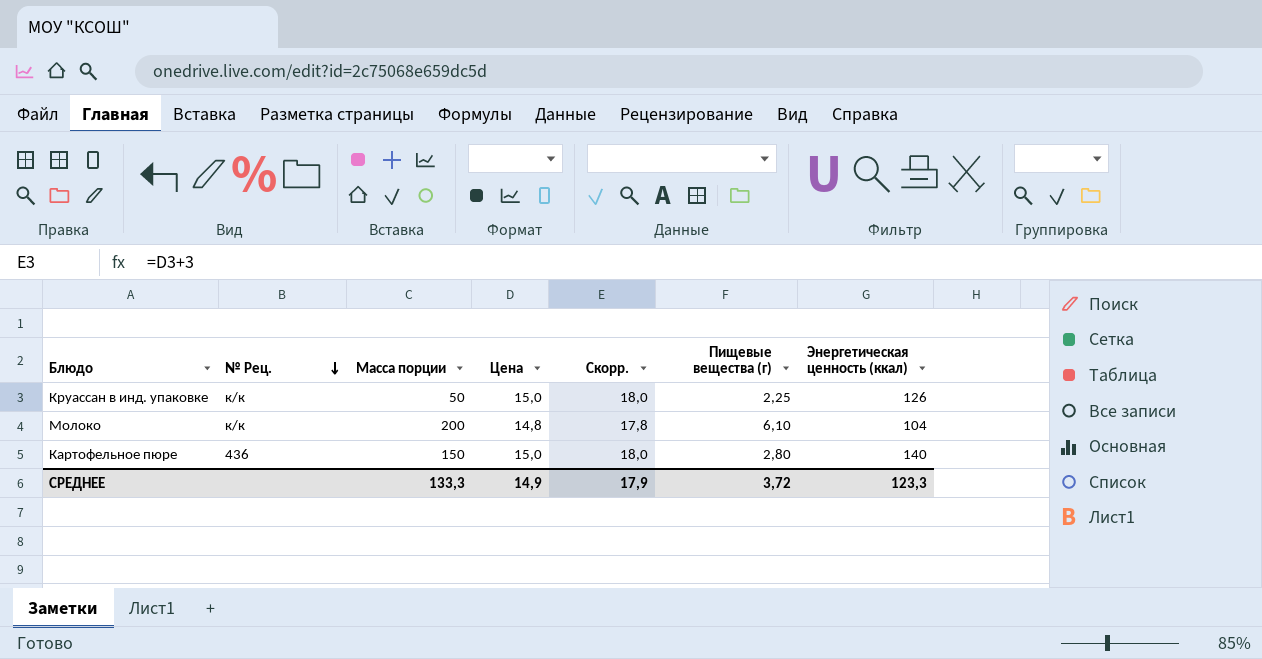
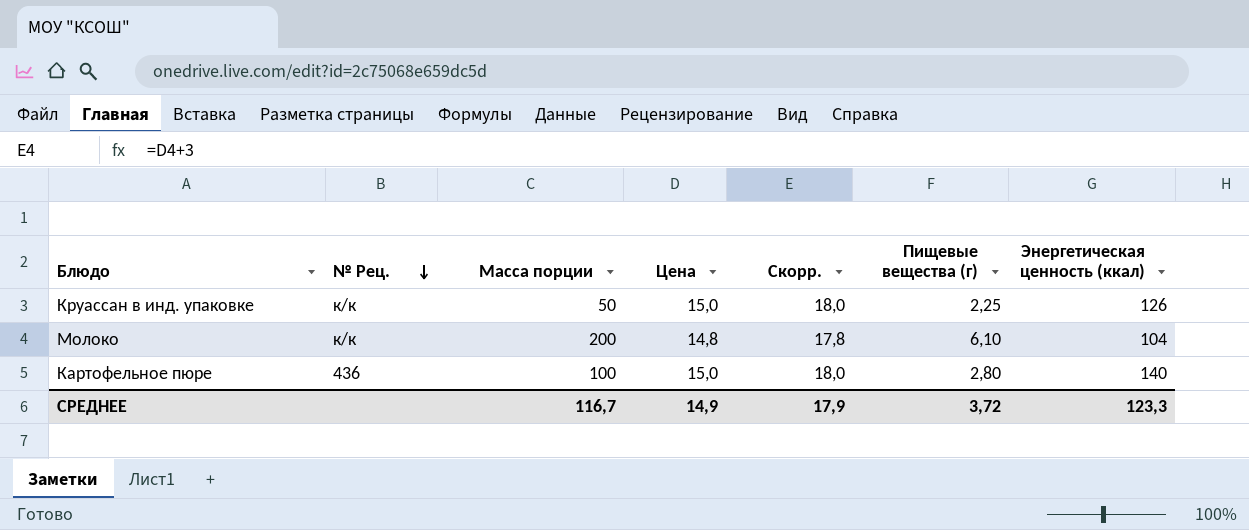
Картофельное пюре | Масса порции: 150 -> 100
СРЕДНЕЕ | Масса порции: 133,3 -> 116,7

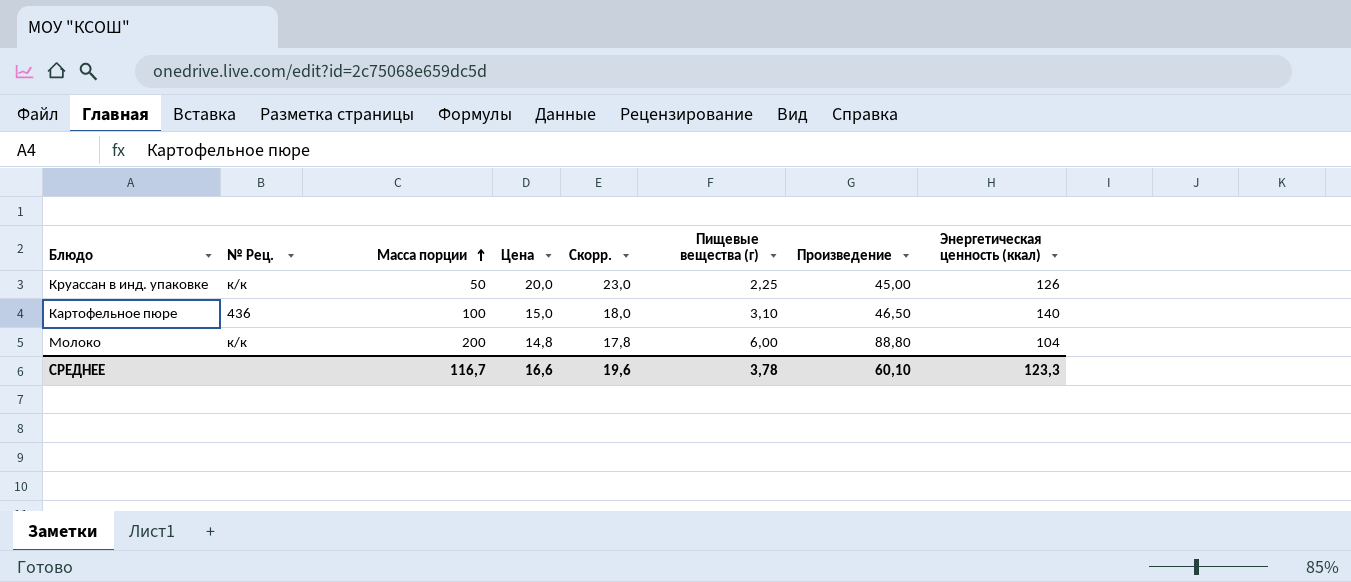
row order: № Рец. descending -> Масса порции ascending
column Произведение | formula: none -> [Цена] * [Пищевые вещества (г)]
Круассан в инд. упаковке | Цена: 15,0 -> 20,0
Круассан в инд. упаковке | Скорр.: 18,0 -> 23,0
Картофельное пюре | Пищевые вещества (г): 2,80 -> 3,10
Молоко | Пищевые вещества (г): 6,10 -> 6,00
СРЕДНЕЕ | Цена: 14,9 -> 16,6
СРЕДНЕЕ | Скорр.: 17,9 -> 19,6
СРЕДНЕЕ | Пищевые вещества (г): 3,72 -> 3,78

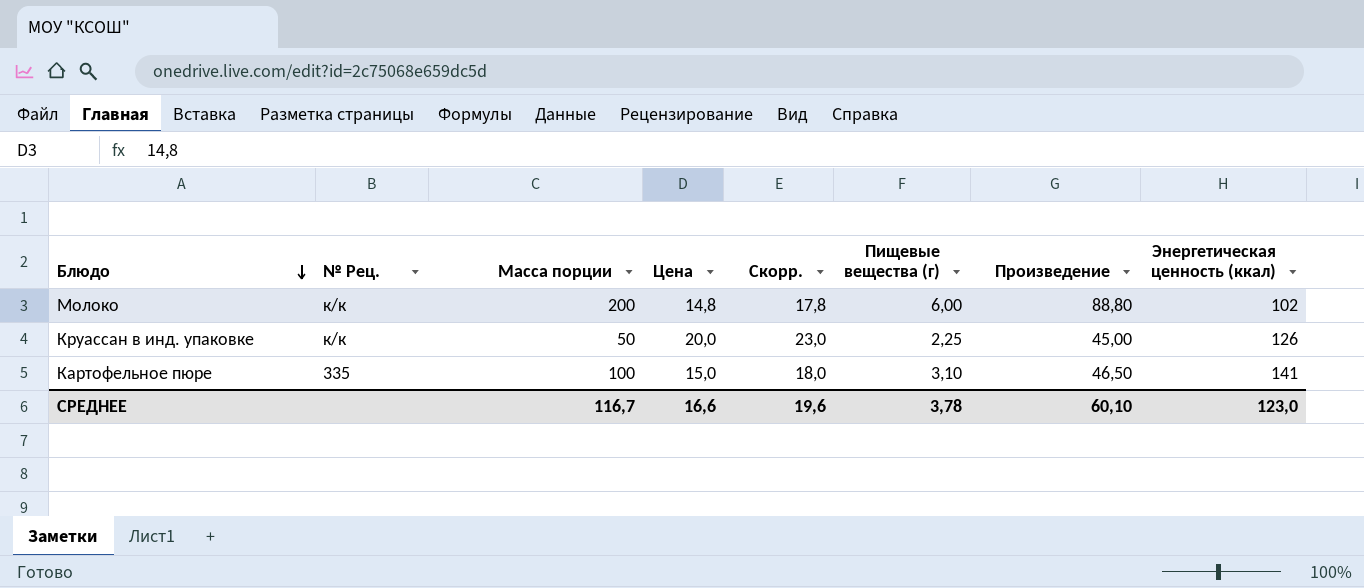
row order: Масса порции ascending -> Блюдо descending
Молоко | Энергетическая ценность (ккал): 104 -> 102
Картофельное пюре | № Рец.: 436 -> 335
Картофельное пюре | Энергетическая ценность (ккал): 140 -> 141
СРЕДНЕЕ | Энергетическая ценность (ккал): 123,3 -> 123,0

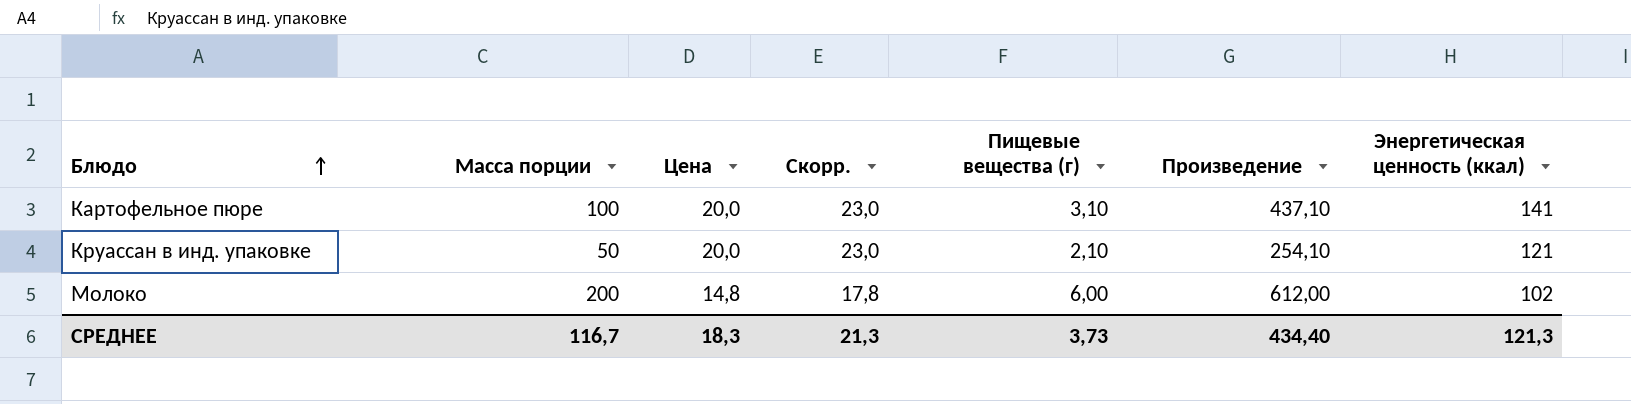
row order: Блюдо descending -> Блюдо ascending
column № Рец. | position: 2 -> none
column Произведение | formula: [Цена] * [Пищевые вещества (г)] -> [Пищевые вещества (г)] * [Энергетическая ценность (ккал)]
Картофельное пюре | Цена: 15,0 -> 20,0
Картофельное пюре | Скорр.: 18,0 -> 23,0
Круассан в инд. упаковке | Пищевые вещества (г): 2,25 -> 2,10
Круассан в инд. упаковке | Энергетическая ценность (ккал): 126 -> 121
СРЕДНЕЕ | Цена: 16,6 -> 18,3
СРЕДНЕЕ | Скорр.: 19,6 -> 21,3
СРЕДНЕЕ | Пищевые вещества (г): 3,78 -> 3,73
СРЕДНЕЕ | Произведение: 60,10 -> 434,40
СРЕДНЕЕ | Энергетическая ценность (ккал): 123,0 -> 121,3

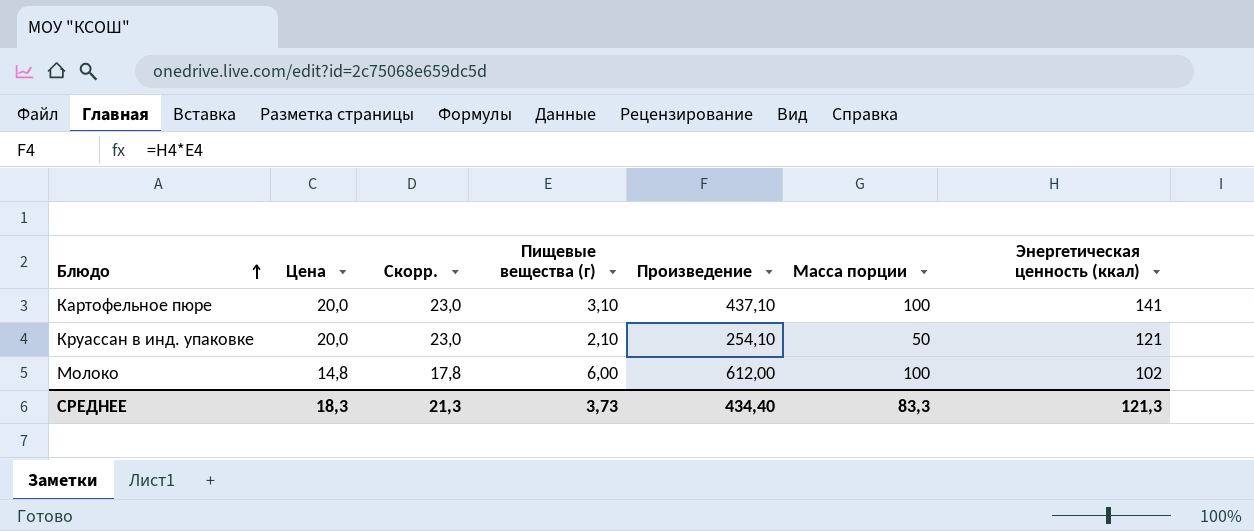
column Масса порции | position: 2 -> 6
Молоко | Масса порции: 200 -> 100
СРЕДНЕЕ | Масса порции: 116,7 -> 83,3

